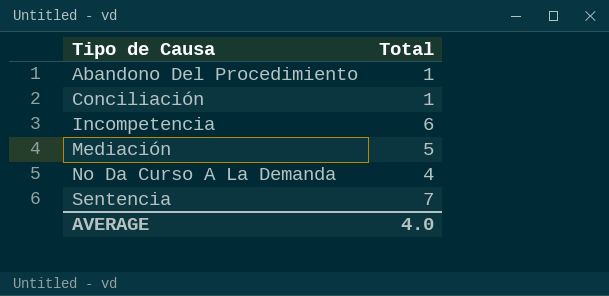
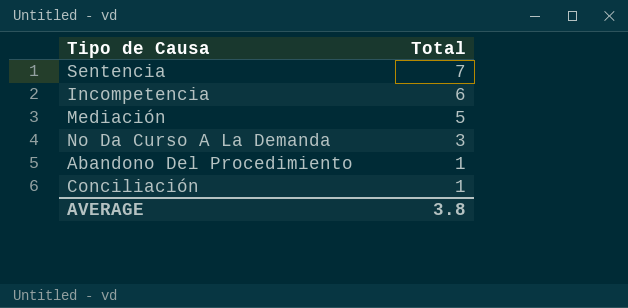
row order: Tipo de Causa ascending -> Total descending
No Da Curso A La Demanda | Total: 4 -> 3
AVERAGE | Total: 4.0 -> 3.8

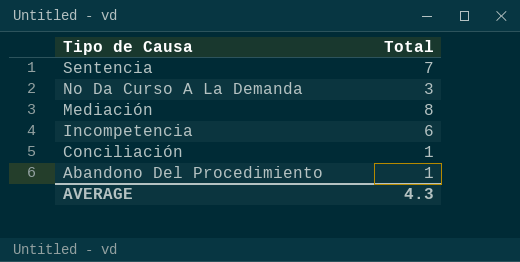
row order: Total descending -> Tipo de Causa descending
Mediación | Total: 5 -> 8
AVERAGE | Total: 3.8 -> 4.3

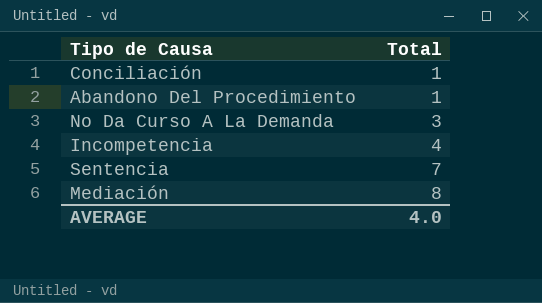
row order: Tipo de Causa descending -> Total ascending
Incompetencia | Total: 6 -> 4
AVERAGE | Total: 4.3 -> 4.0

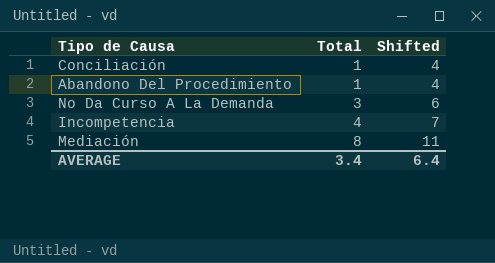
column Shifted | formula: none -> [Total] + 3
row Sentencia: 7 -> none
AVERAGE | Total: 4.0 -> 3.4

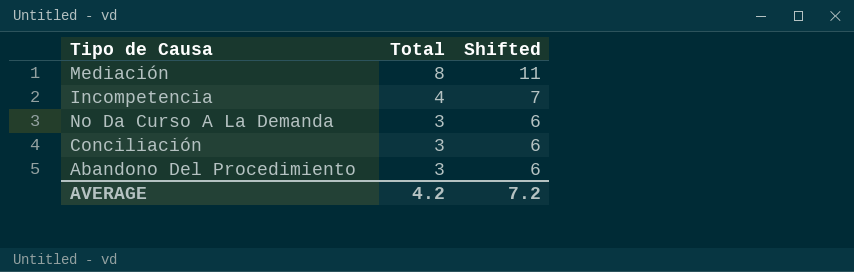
row order: Total ascending -> Total descending
Conciliación | Total: 1 -> 3
Conciliación | Shifted: 4 -> 6
Abandono Del Procedimiento | Total: 1 -> 3
Abandono Del Procedimiento | Shifted: 4 -> 6
AVERAGE | Total: 3.4 -> 4.2
AVERAGE | Shifted: 6.4 -> 7.2

